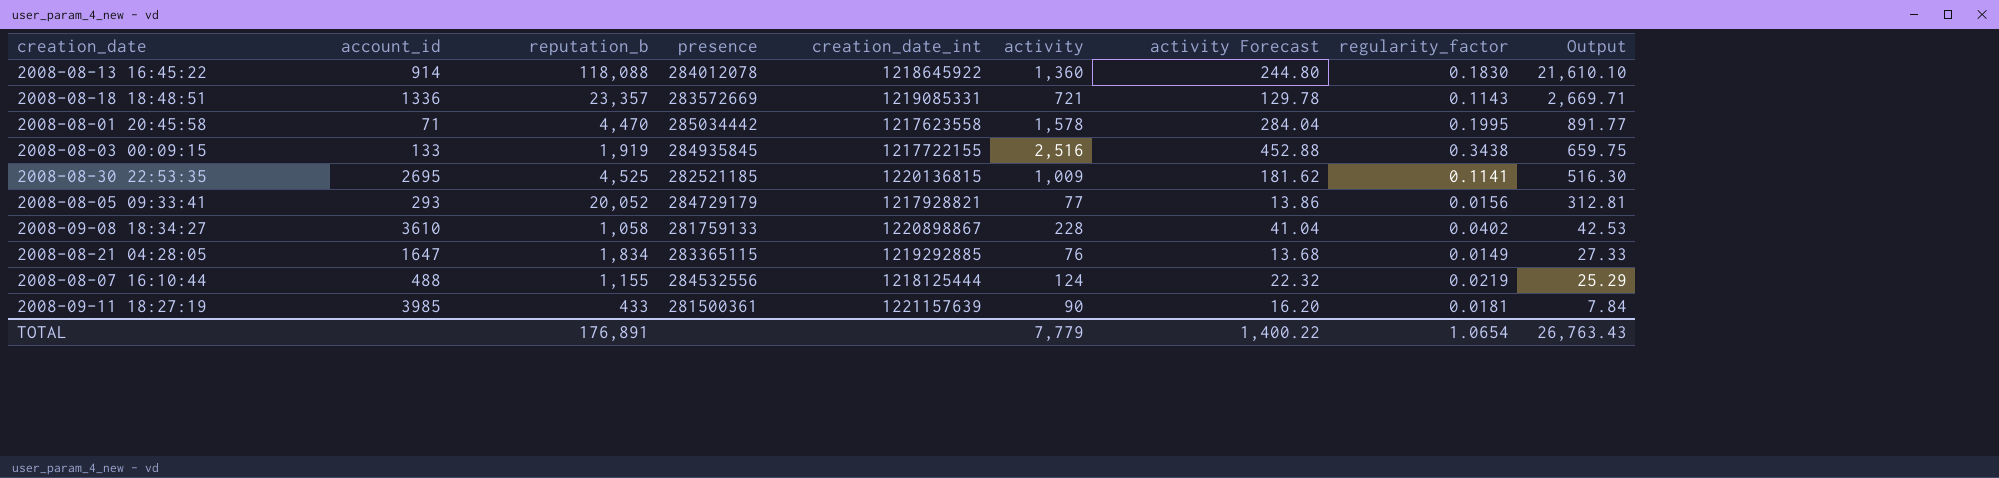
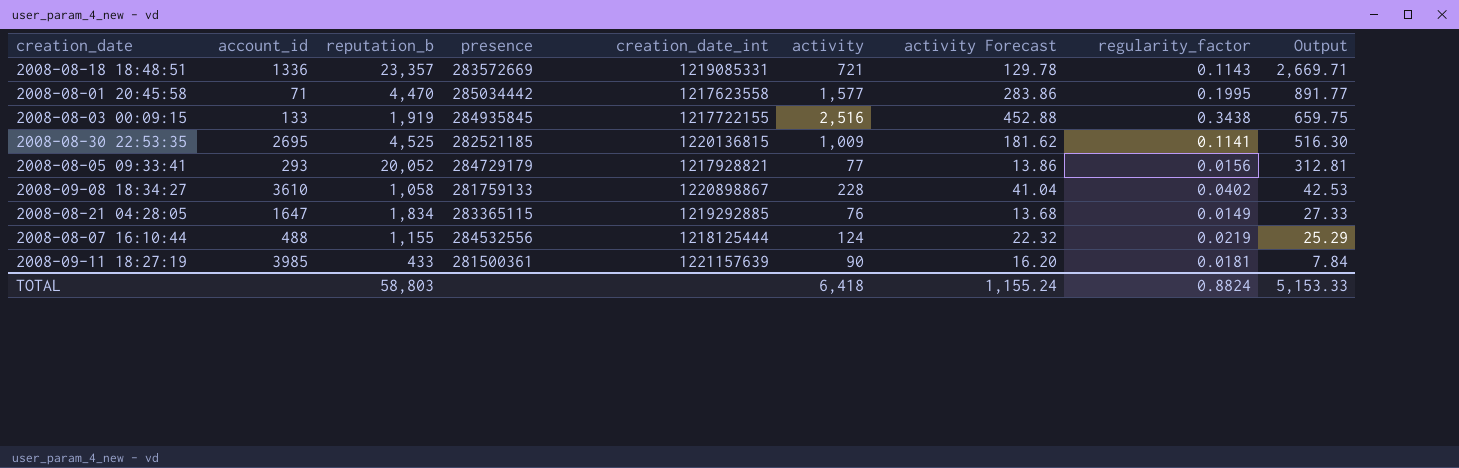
row 2008-08-13 16:45:22: 914 | 118,088 | 284012078 | 1218645922 | 1,360 | 244.80 | 0.1830 | 21,610.10 -> none
2008-08-01 20:45:58 | activity: 1,578 -> 1,577
2008-08-01 20:45:58 | activity Forecast: 284.04 -> 283.86
TOTAL | reputation_b: 176,891 -> 58,803
TOTAL | activity: 7,779 -> 6,418
TOTAL | activity Forecast: 1,400.22 -> 1,155.24
TOTAL | regularity_factor: 1.0654 -> 0.8824
TOTAL | Output: 26,763.43 -> 5,153.33

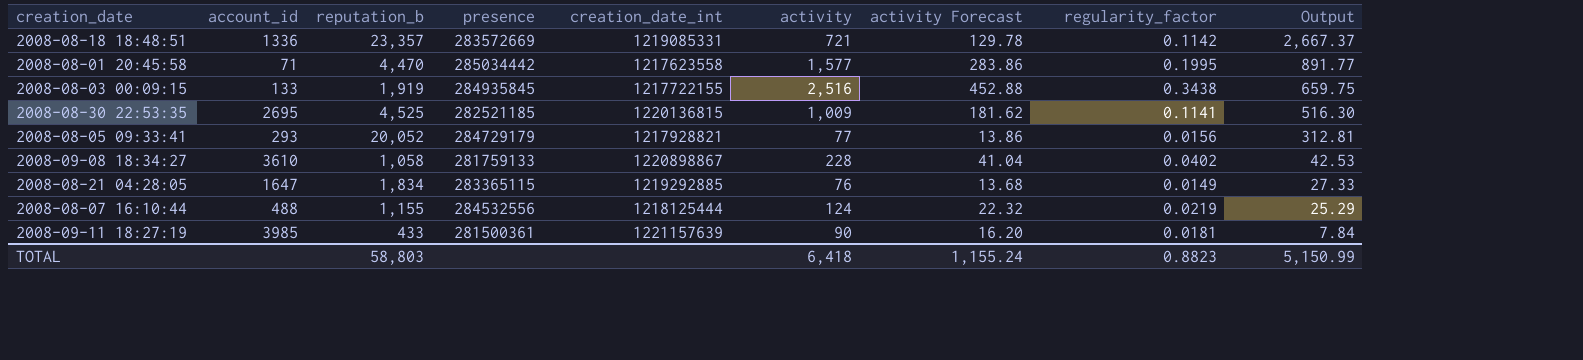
2008-08-18 18:48:51 | regularity_factor: 0.1143 -> 0.1142
2008-08-18 18:48:51 | Output: 2,669.71 -> 2,667.37
TOTAL | regularity_factor: 0.8824 -> 0.8823
TOTAL | Output: 5,153.33 -> 5,150.99

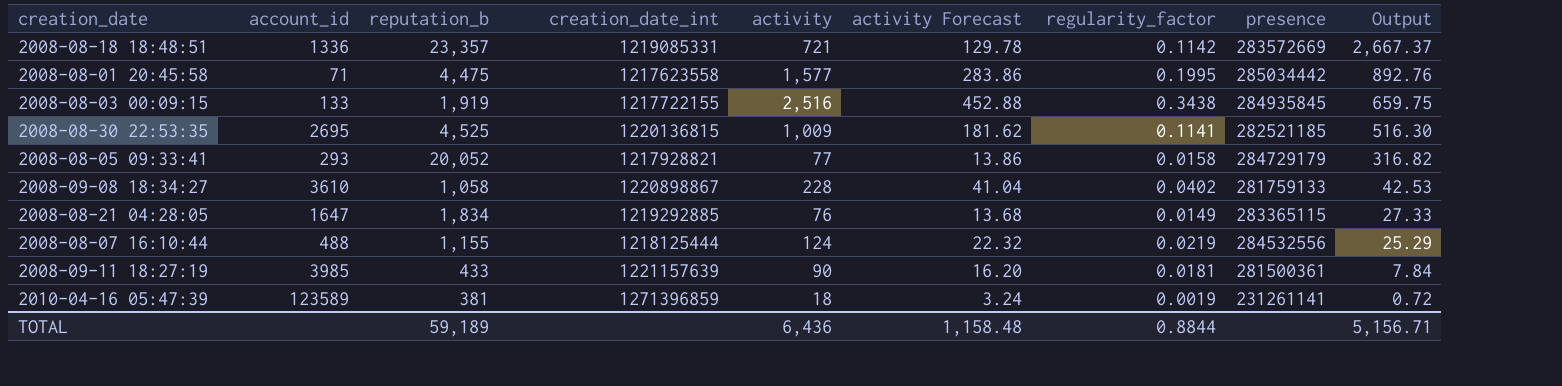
column presence | position: 4 -> 8
2008-08-01 20:45:58 | reputation_b: 4,470 -> 4,475
2008-08-01 20:45:58 | Output: 891.77 -> 892.76
2008-08-05 09:33:41 | regularity_factor: 0.0156 -> 0.0158
2008-08-05 09:33:41 | Output: 312.81 -> 316.82
row 2010-04-16 05:47:39: none -> 123589 | 381 | 1271396859 | 18 | 3.24 | 0.0019 | 231261141 | 0.72
TOTAL | reputation_b: 58,803 -> 59,189
TOTAL | activity: 6,418 -> 6,436
TOTAL | activity Forecast: 1,155.24 -> 1,158.48
TOTAL | regularity_factor: 0.8823 -> 0.8844
TOTAL | Output: 5,150.99 -> 5,156.71

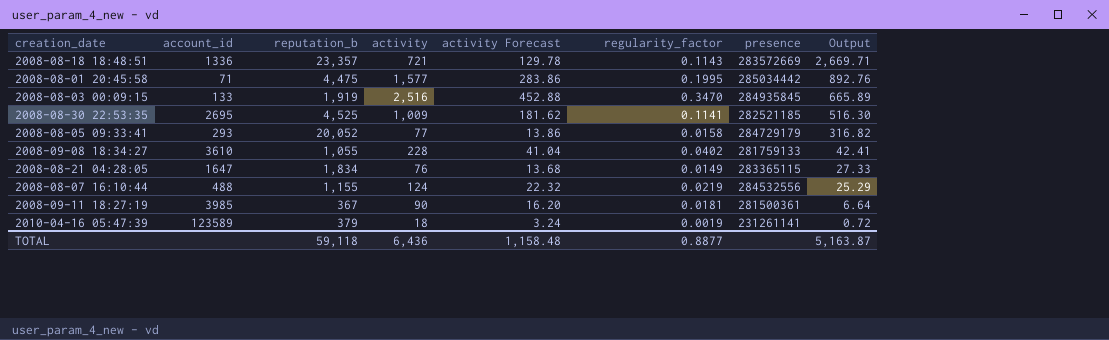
column creation_date_int | position: 4 -> none
2008-08-18 18:48:51 | regularity_factor: 0.1142 -> 0.1143
2008-08-18 18:48:51 | Output: 2,667.37 -> 2,669.71
2008-08-03 00:09:15 | regularity_factor: 0.3438 -> 0.3470
2008-08-03 00:09:15 | Output: 659.75 -> 665.89
2008-09-08 18:34:27 | reputation_b: 1,058 -> 1,055
2008-09-08 18:34:27 | Output: 42.53 -> 42.41
2008-09-11 18:27:19 | reputation_b: 433 -> 367
2008-09-11 18:27:19 | Output: 7.84 -> 6.64
2010-04-16 05:47:39 | reputation_b: 381 -> 379
TOTAL | reputation_b: 59,189 -> 59,118
TOTAL | regularity_factor: 0.8844 -> 0.8877
TOTAL | Output: 5,156.71 -> 5,163.87

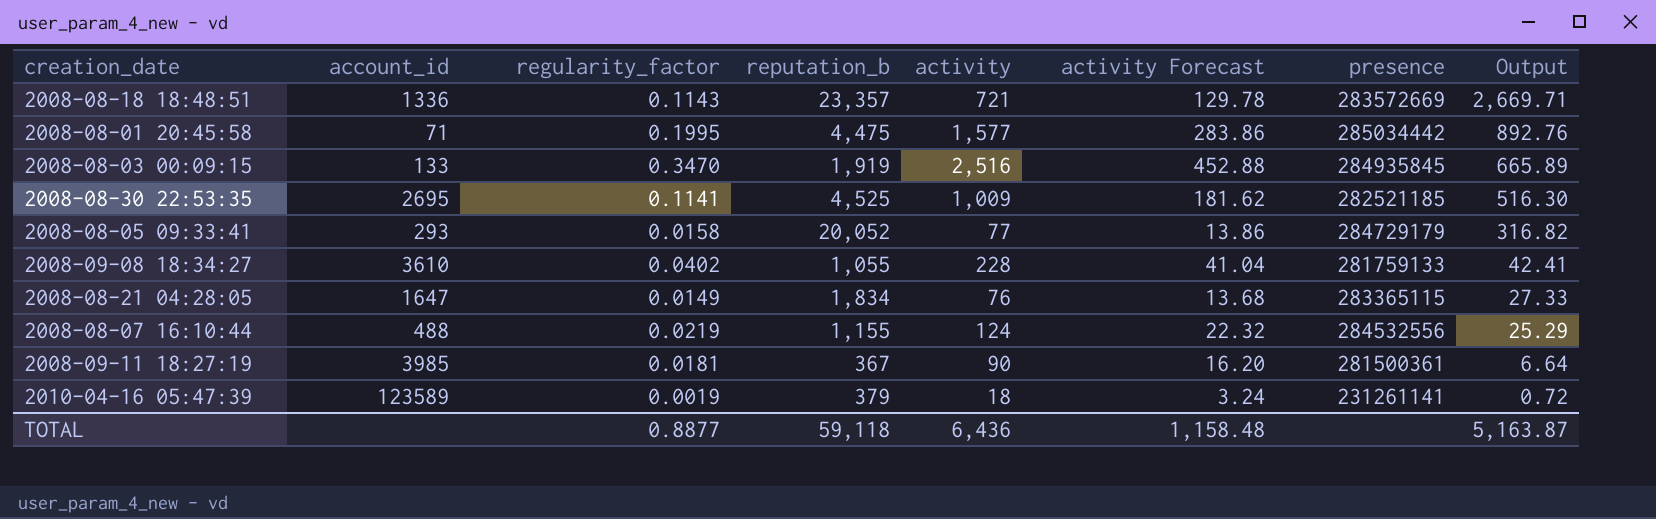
column regularity_factor | position: 6 -> 3

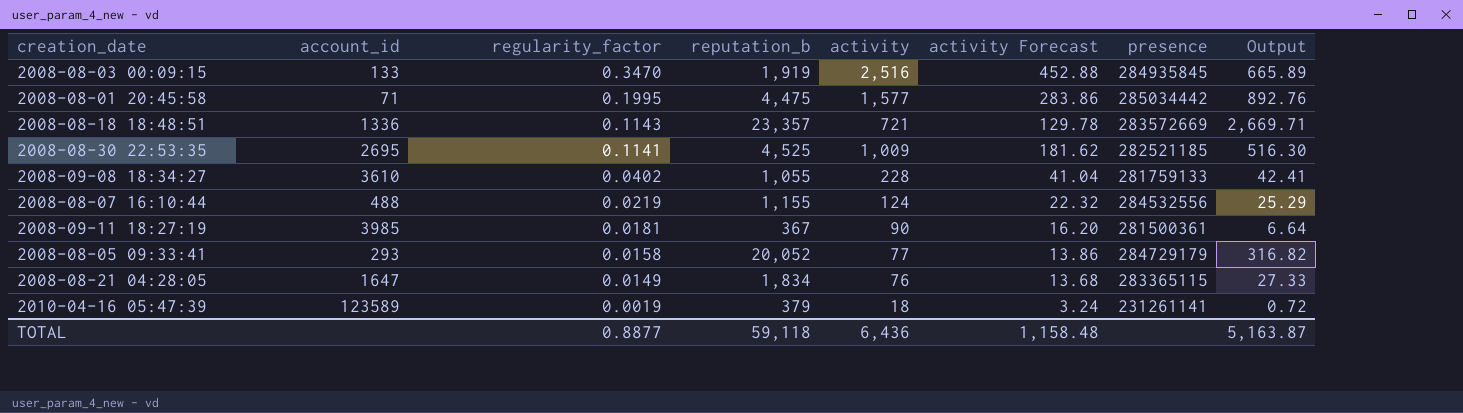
row order: Output descending -> regularity_factor descending

